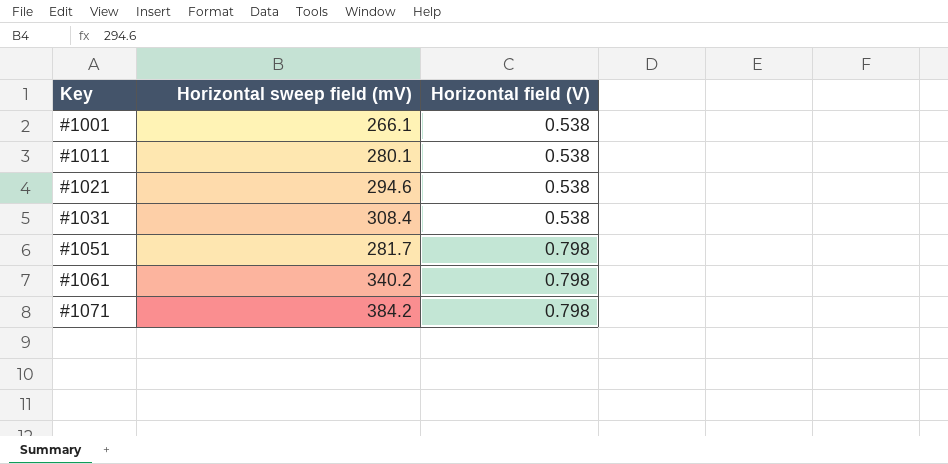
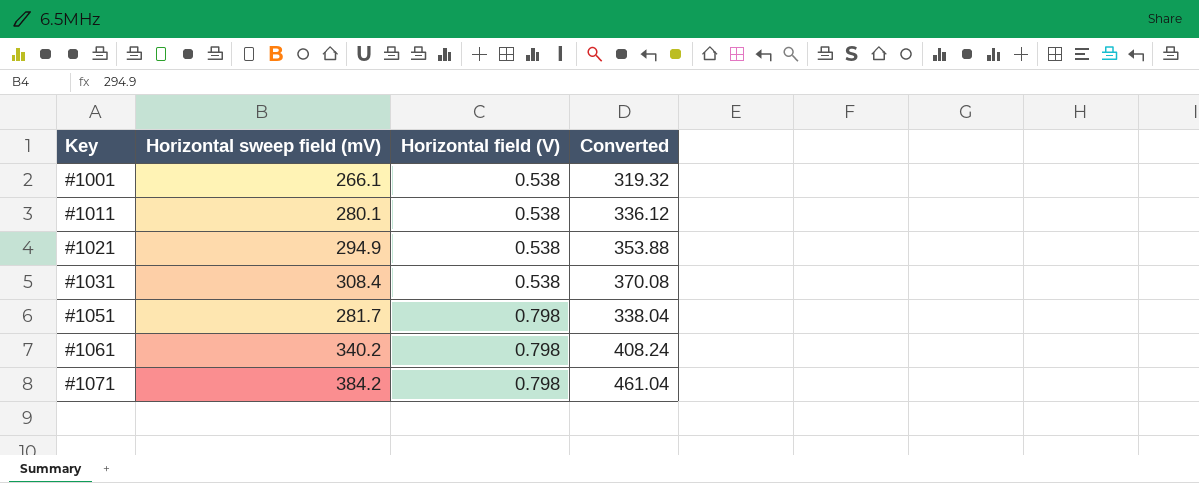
column Converted | formula: none -> [Horizontal sweep field (mV)] * 1.2
#1021 | Horizontal sweep field (mV): 294.6 -> 294.9

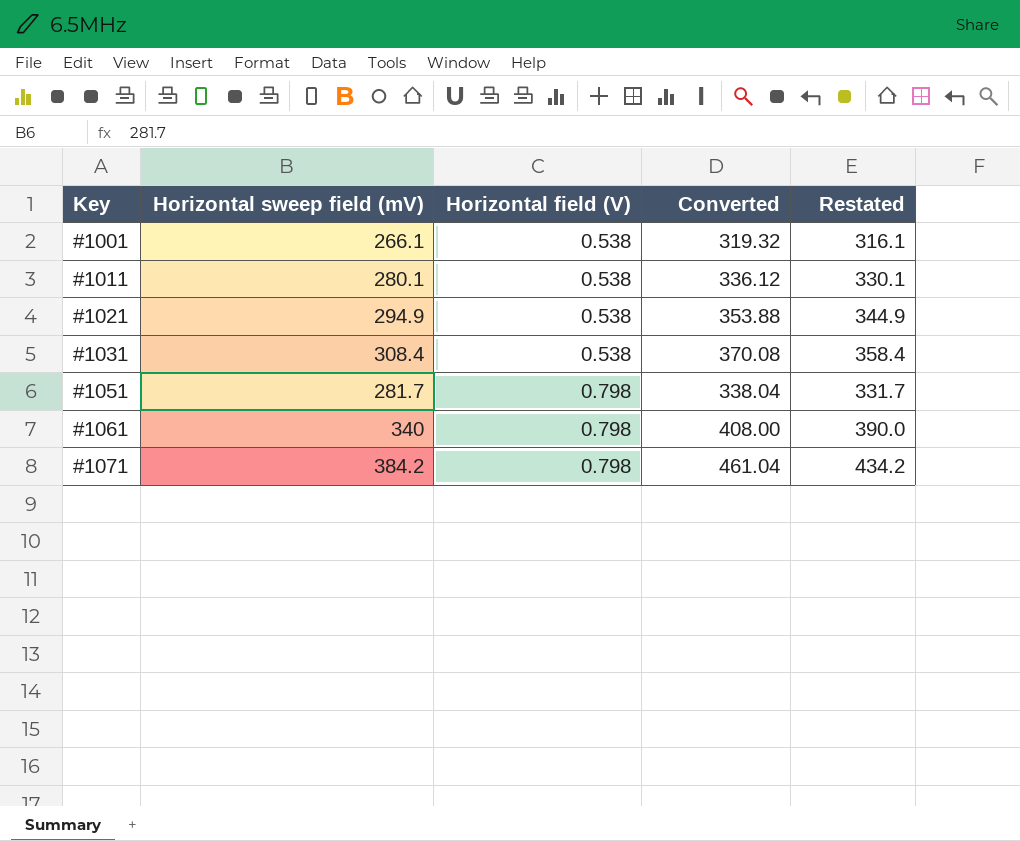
column Restated | formula: none -> [Horizontal sweep field (mV)] + 50
#1061 | Horizontal sweep field (mV): 340.2 -> 340
#1061 | Converted: 408.24 -> 408.00

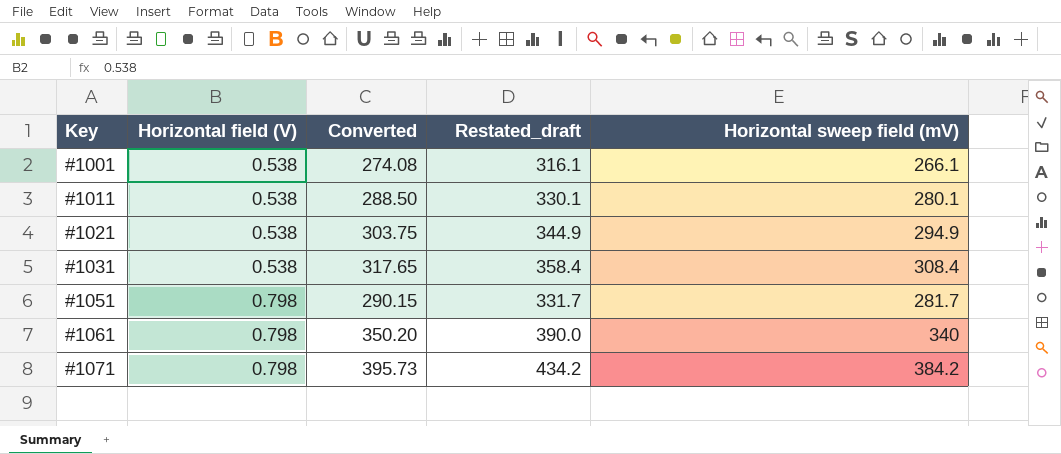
column Converted | formula: [Horizontal sweep field (mV)] * 1.2 -> [Horizontal sweep field (mV)] * 1.03
column name: Restated -> Restated_draft
column Horizontal sweep field (mV) | position: 2 -> 5

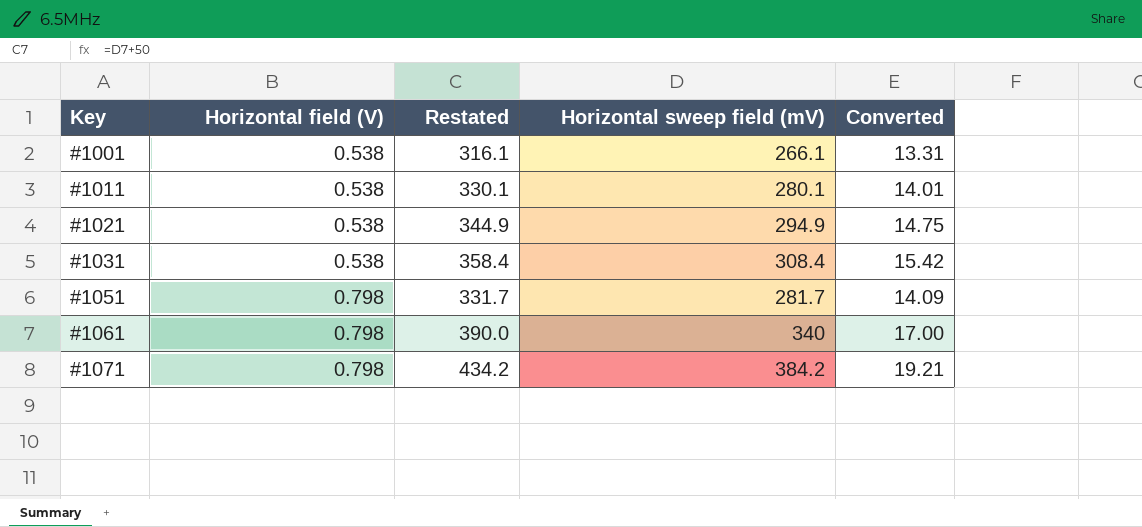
column name: Restated_draft -> Restated
column Converted | formula: [Horizontal sweep field (mV)] * 1.03 -> [Horizontal sweep field (mV)] * 0.05
column Converted | position: 3 -> 5

